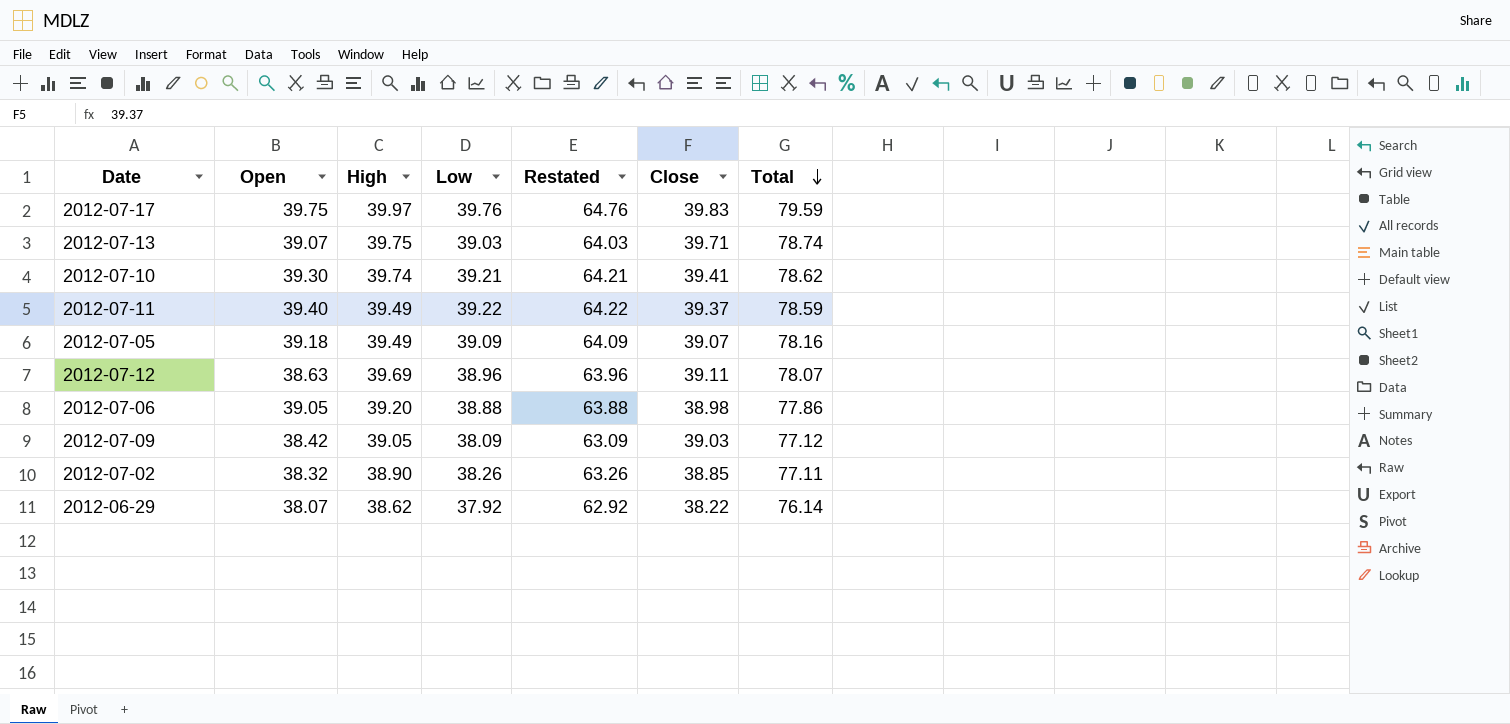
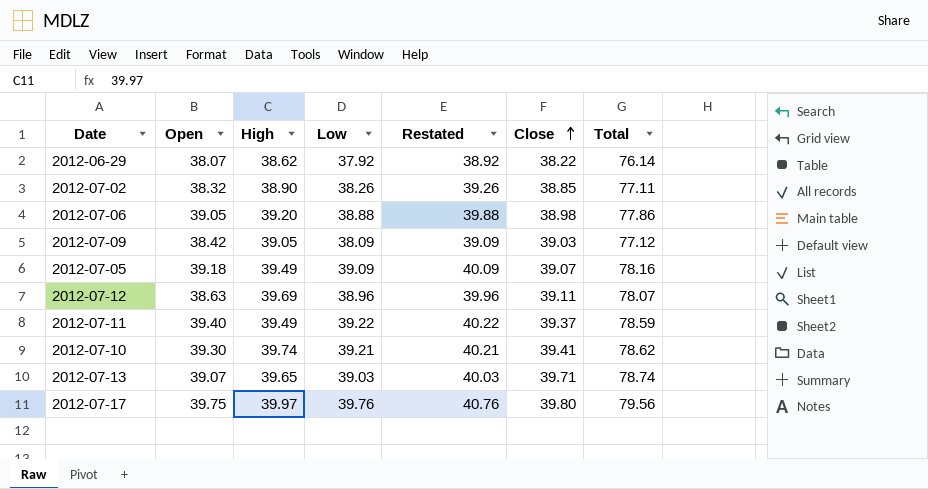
row order: Total descending -> Close ascending
column Restated | formula: [Low] + 25 -> [Low] + 1
2012-07-13 | High: 39.75 -> 39.65
2012-07-17 | Close: 39.83 -> 39.80
2012-07-17 | Total: 79.59 -> 79.56

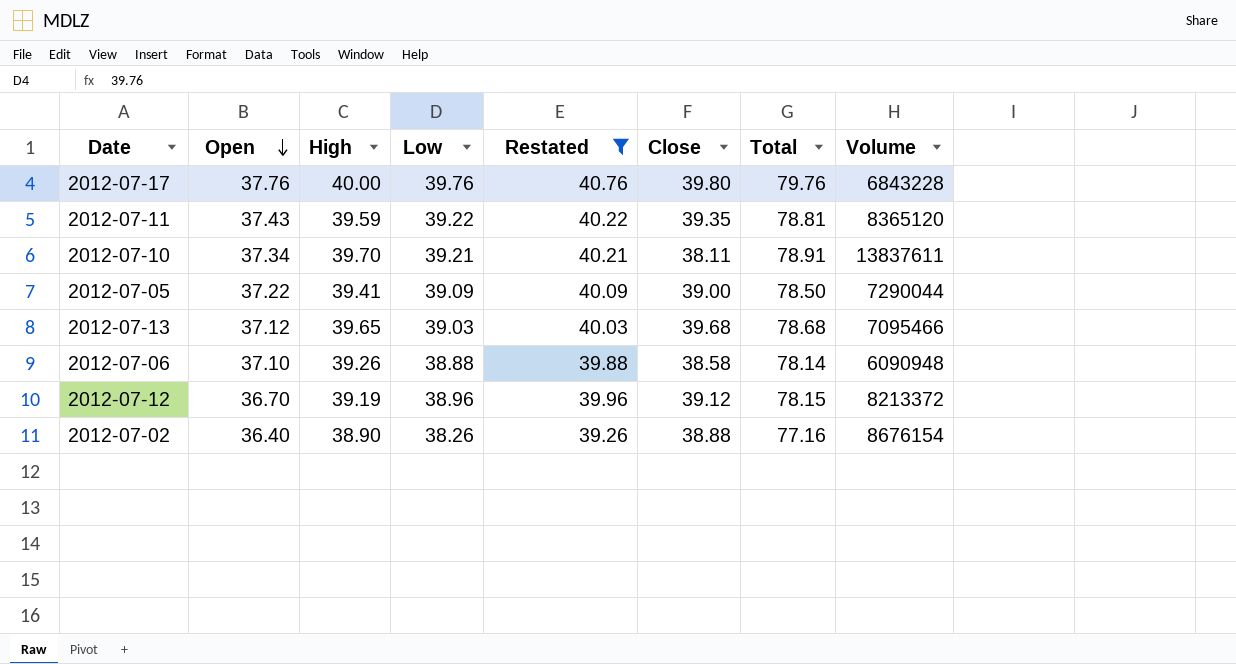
filter: none -> Restated >= 39.26
row order: Close ascending -> Open descending
column Total | formula: [Low] + [Close] -> [High] + [Low]
column Volume | position: none -> 8
2012-07-17 | Open: 39.75 -> 37.76
2012-07-17 | High: 39.97 -> 40.00
2012-07-11 | Open: 39.40 -> 37.43
2012-07-11 | High: 39.49 -> 39.59
2012-07-11 | Close: 39.37 -> 39.35
2012-07-10 | Open: 39.30 -> 37.34
2012-07-10 | High: 39.74 -> 39.70
2012-07-10 | Close: 39.41 -> 38.11
2012-07-05 | Open: 39.18 -> 37.22
2012-07-05 | High: 39.49 -> 39.41
2012-07-05 | Close: 39.07 -> 39.00
2012-07-13 | Open: 39.07 -> 37.12
2012-07-13 | Close: 39.71 -> 39.68
2012-07-06 | Open: 39.05 -> 37.10
2012-07-06 | High: 39.20 -> 39.26
2012-07-06 | Close: 38.98 -> 38.58
2012-07-12 | Open: 38.63 -> 36.70
2012-07-12 | High: 39.69 -> 39.19
2012-07-12 | Close: 39.11 -> 39.12
2012-07-02 | Open: 38.32 -> 36.40
2012-07-02 | Close: 38.85 -> 38.88

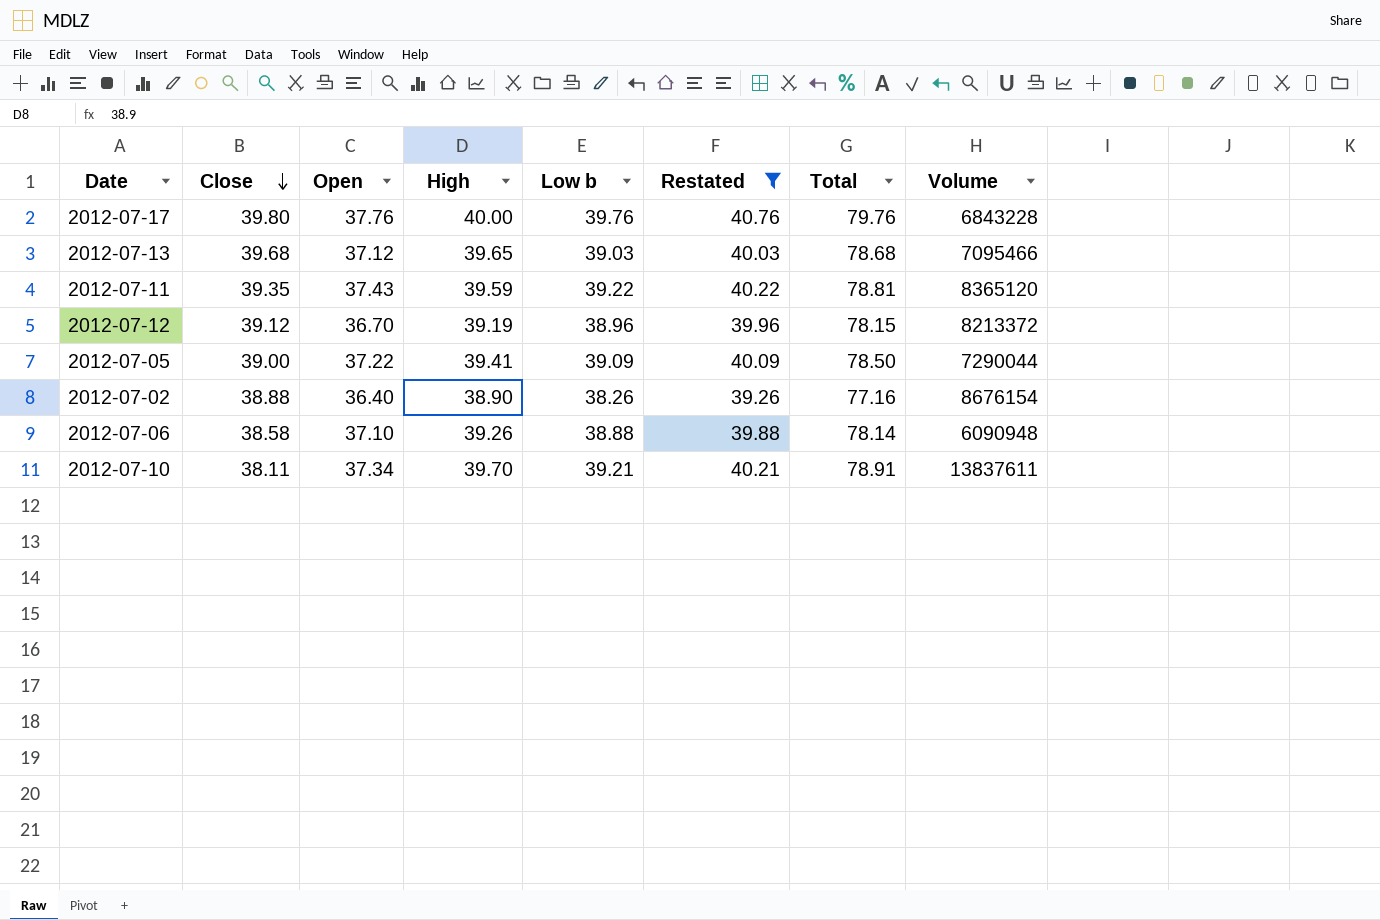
row order: Open descending -> Close descending
column Close | position: 6 -> 2
column name: Low -> Low b

